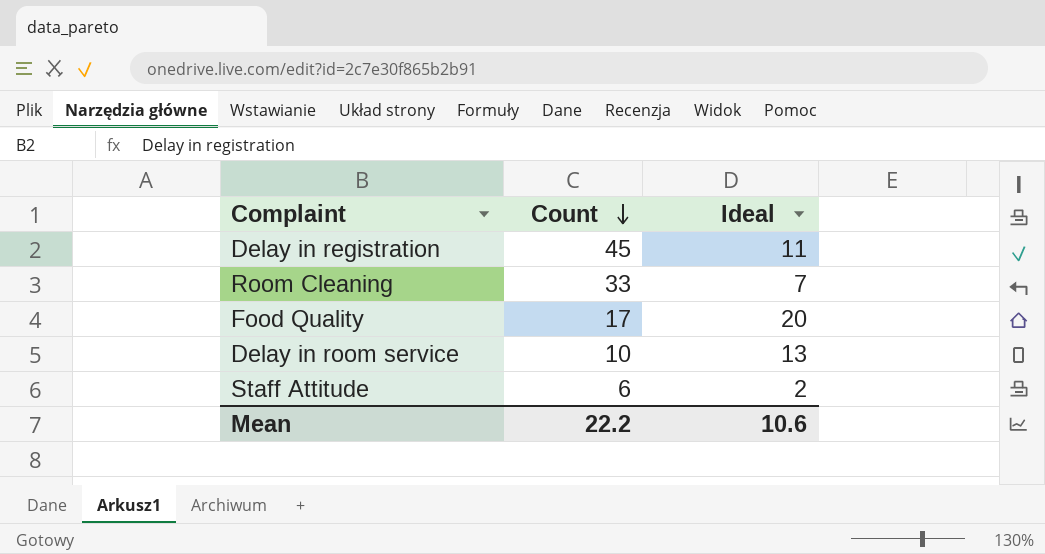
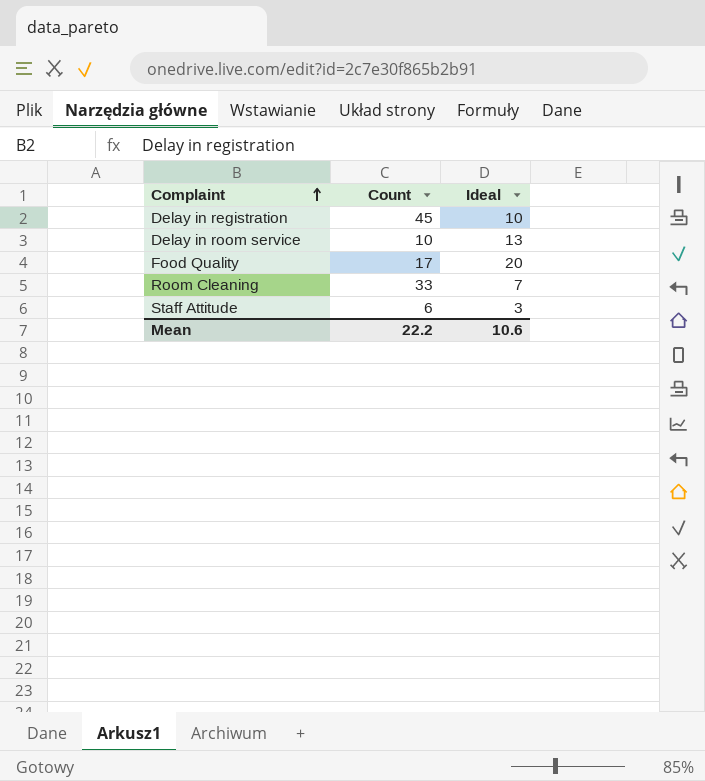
row order: Count descending -> Complaint ascending
Delay in registration | Ideal: 11 -> 10
Staff Attitude | Ideal: 2 -> 3

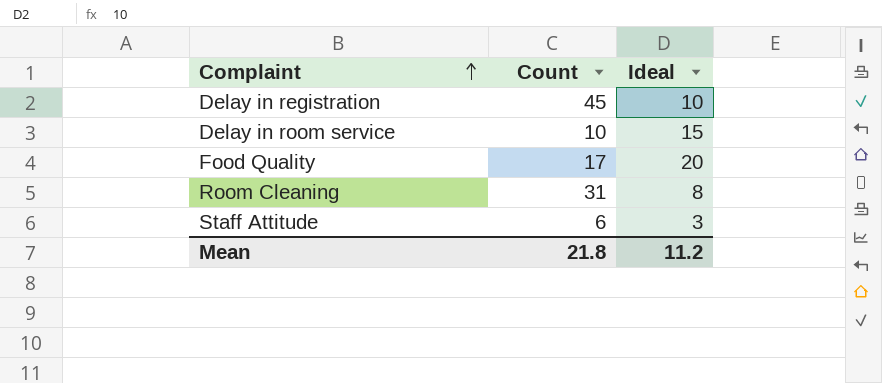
Delay in room service | Ideal: 13 -> 15
Room Cleaning | Count: 33 -> 31
Room Cleaning | Ideal: 7 -> 8
Mean | Count: 22.2 -> 21.8
Mean | Ideal: 10.6 -> 11.2

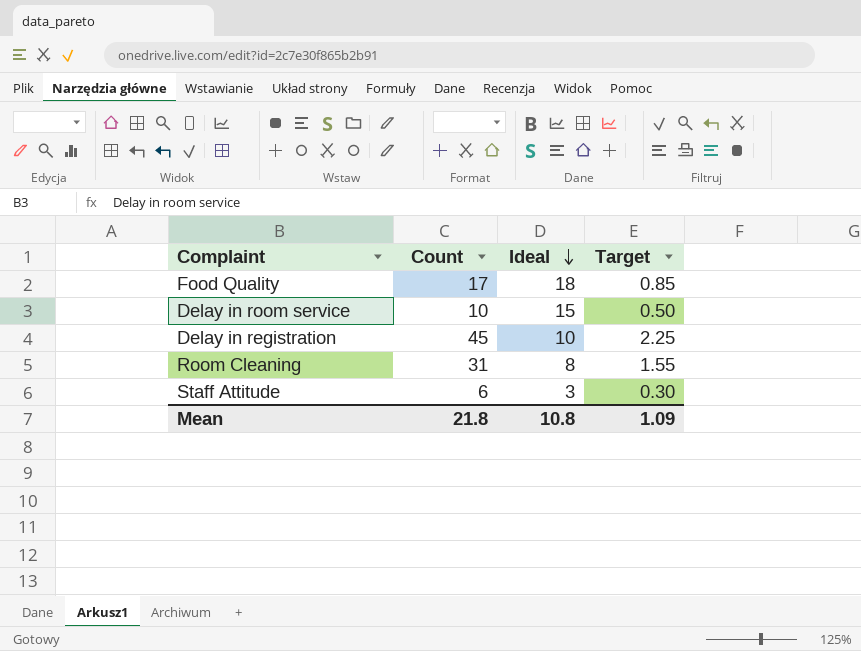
row order: Complaint ascending -> Ideal descending
column Target | formula: none -> [Count] * 0.05
Food Quality | Ideal: 20 -> 18
Mean | Ideal: 11.2 -> 10.8

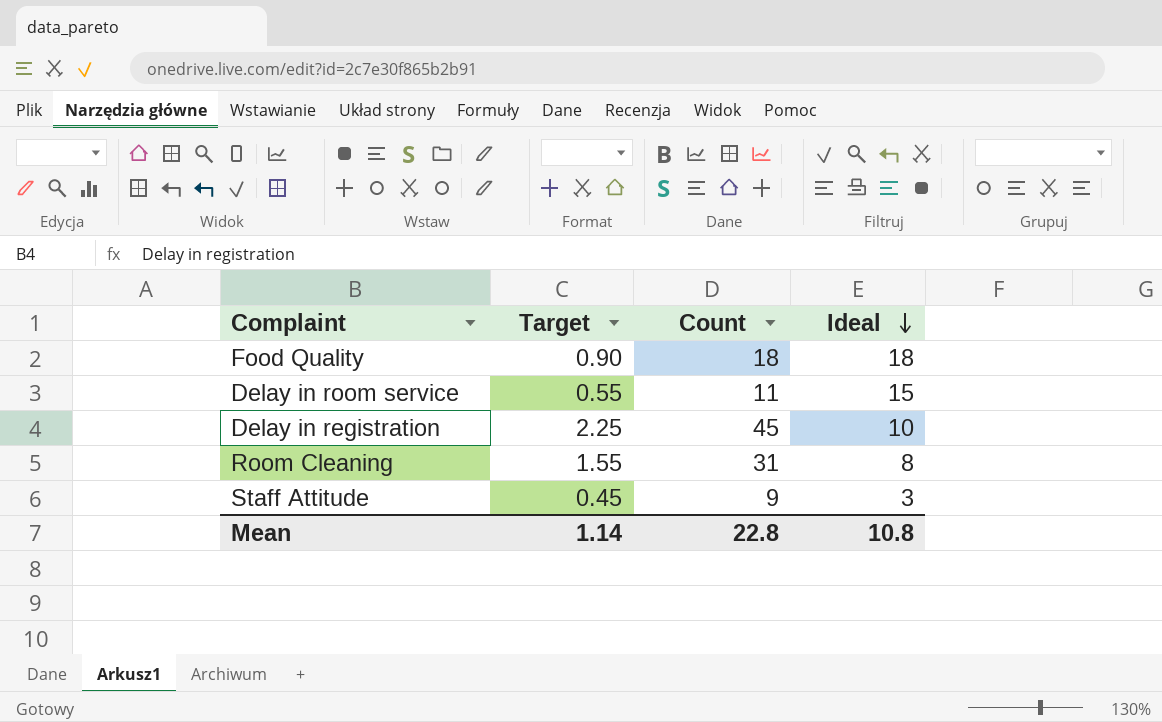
column Target | position: 4 -> 2
Food Quality | Target: 0.85 -> 0.90
Food Quality | Count: 17 -> 18
Delay in room service | Target: 0.50 -> 0.55
Delay in room service | Count: 10 -> 11
Staff Attitude | Target: 0.30 -> 0.45
Staff Attitude | Count: 6 -> 9
Mean | Target: 1.09 -> 1.14
Mean | Count: 21.8 -> 22.8

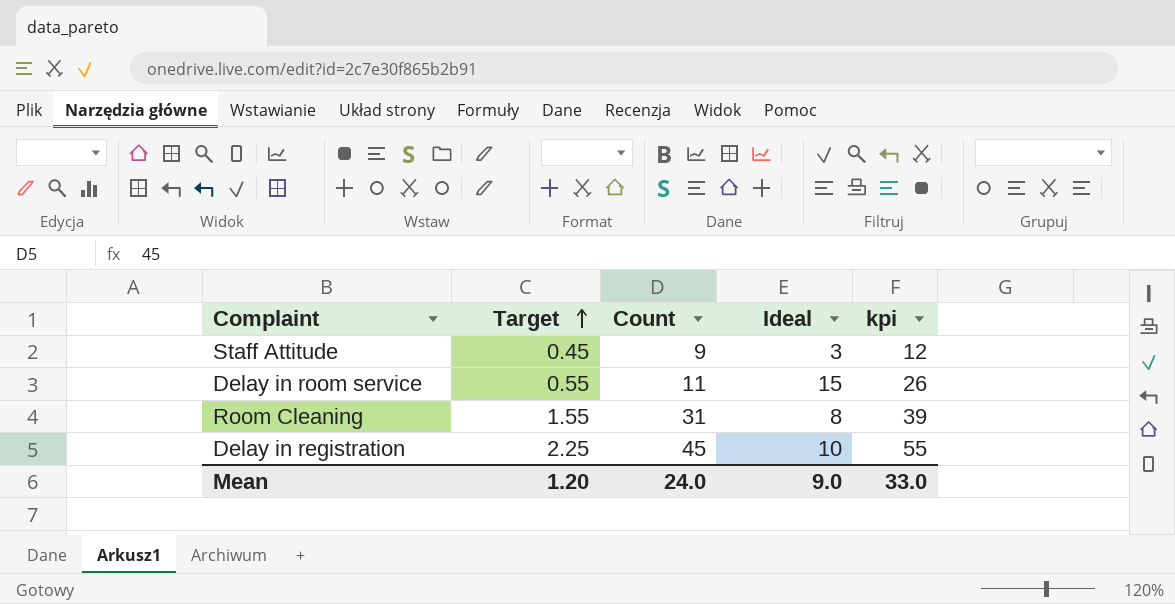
row order: Ideal descending -> Target ascending
column kpi | formula: none -> [Count] + [Ideal]
row Food Quality: 0.90 | 18 | 18 -> none
Mean | Target: 1.14 -> 1.20
Mean | Count: 22.8 -> 24.0
Mean | Ideal: 10.8 -> 9.0

